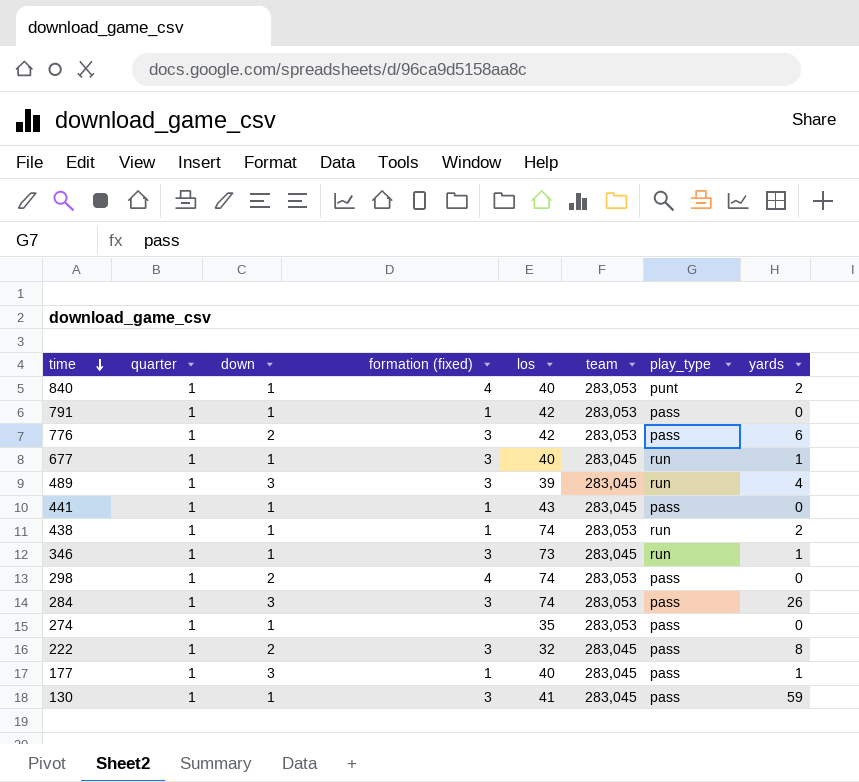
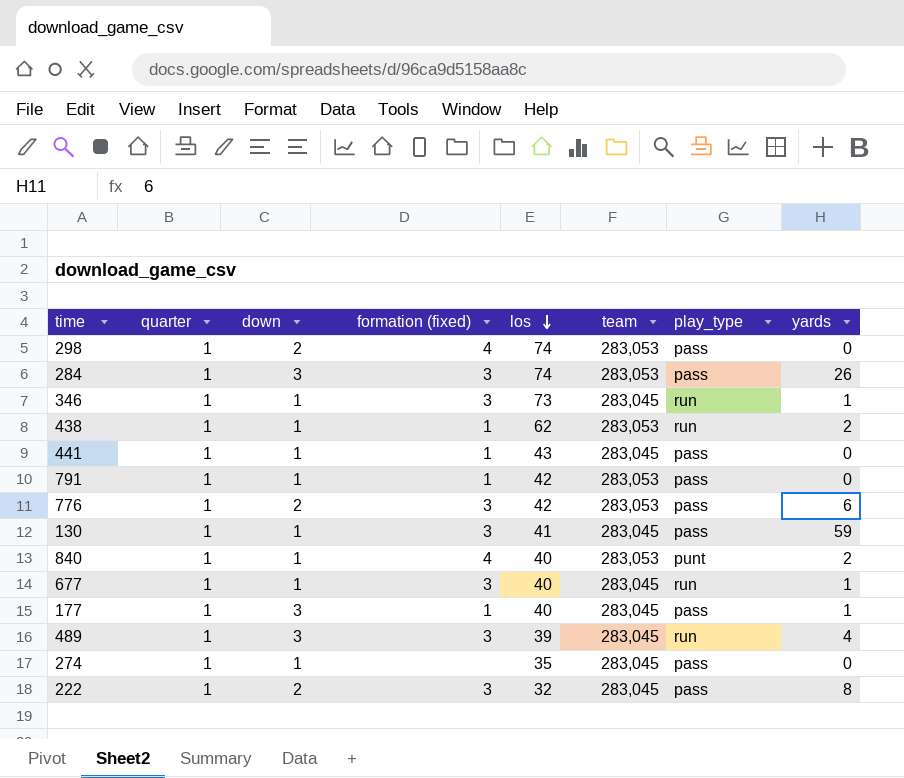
row order: time descending -> los descending
438 | los: 74 -> 62
274 | team: 283,053 -> 283,045

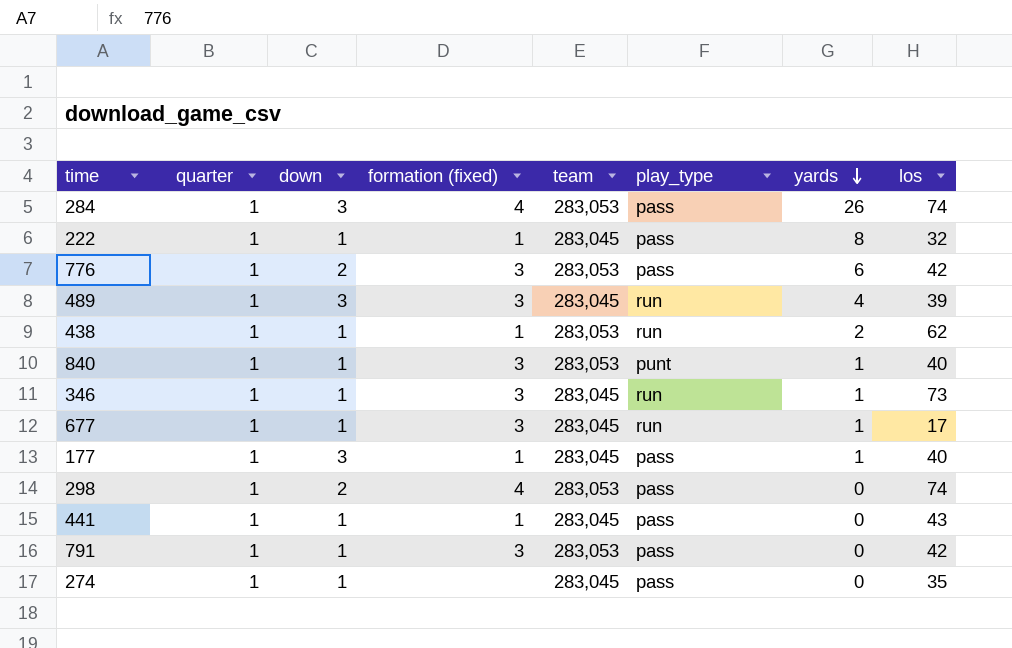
row order: los descending -> yards descending
column los | position: 5 -> 8
row 130: 1 | 1 | 3 | 41 | 283,045 | pass | 59 -> none
284 | formation (fixed): 3 -> 4
222 | down: 2 -> 1
222 | formation (fixed): 3 -> 1
840 | formation (fixed): 4 -> 3
840 | yards: 2 -> 1
677 | los: 40 -> 17
791 | formation (fixed): 1 -> 3

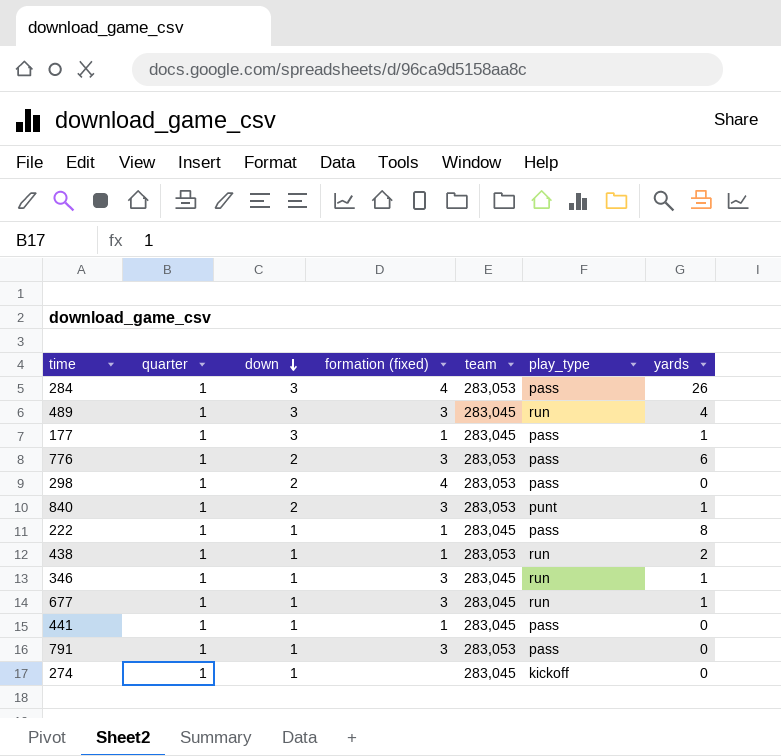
row order: yards descending -> down descending
column los | position: 8 -> none
840 | down: 1 -> 2
274 | play_type: pass -> kickoff

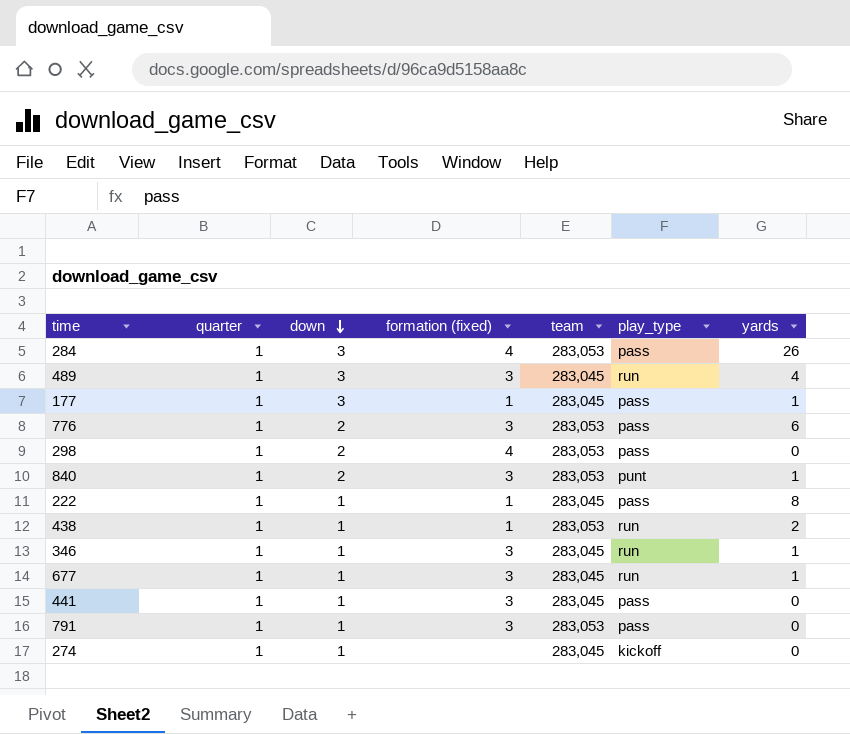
441 | formation (fixed): 1 -> 3

